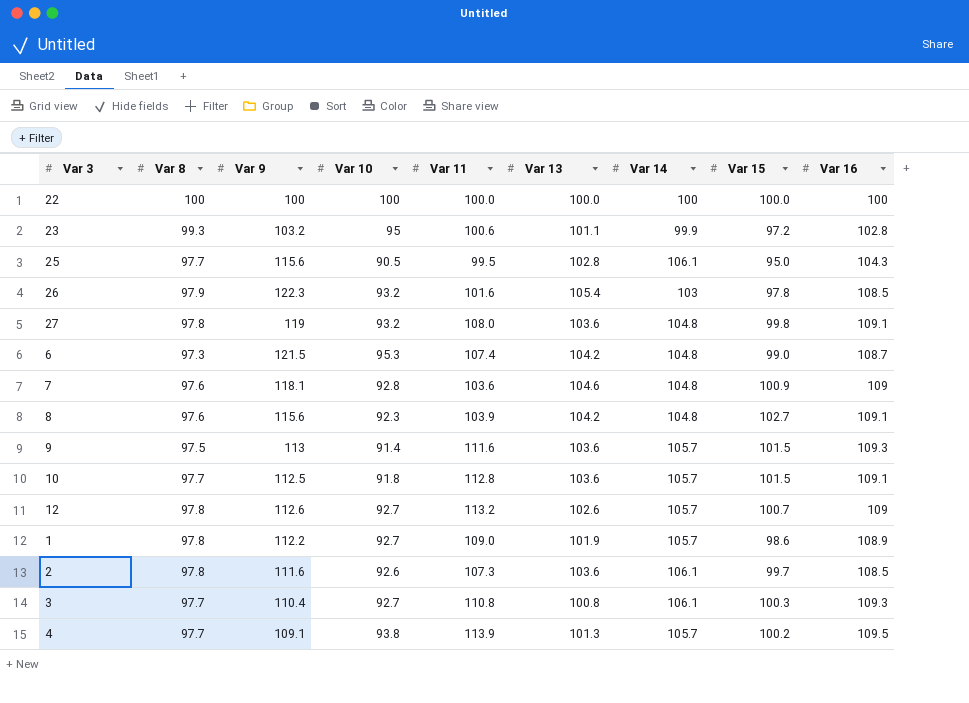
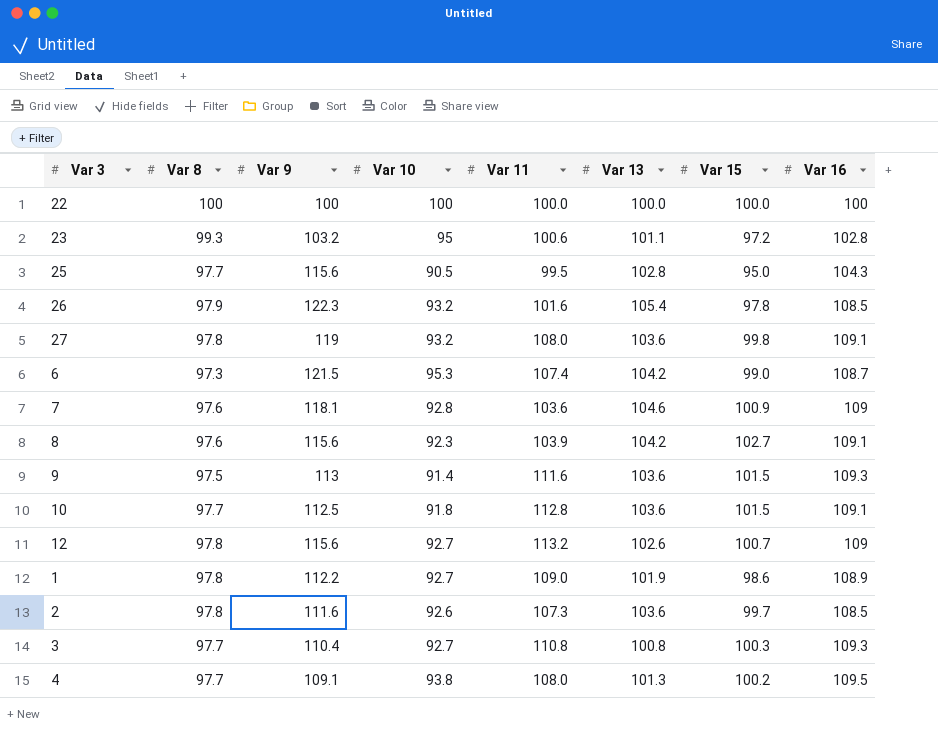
column Var 14 | position: 7 -> none
12 | Var 9: 112.6 -> 115.6
4 | Var 11: 113.9 -> 108.0

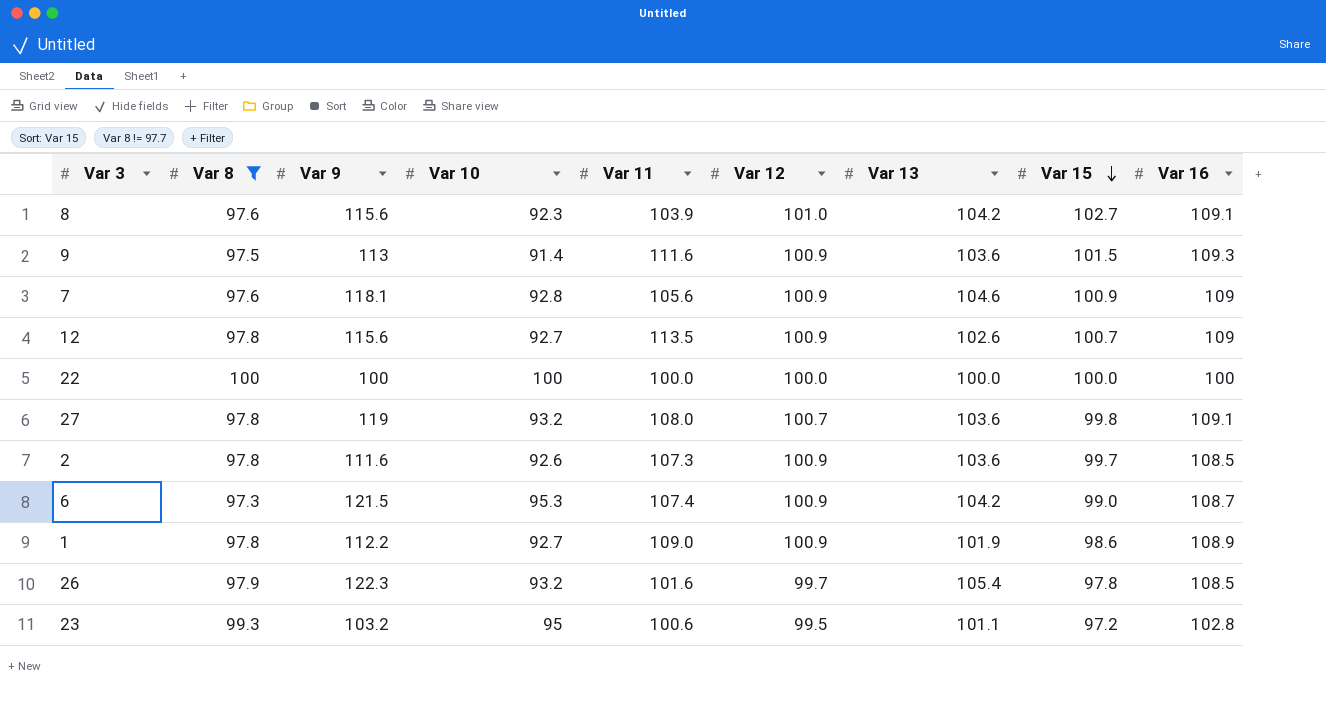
filter: none -> Var 8 != 97.7
row order: none -> Var 15 descending
column Var 12 | position: none -> 6
7 | Var 11: 103.6 -> 105.6
12 | Var 11: 113.2 -> 113.5

